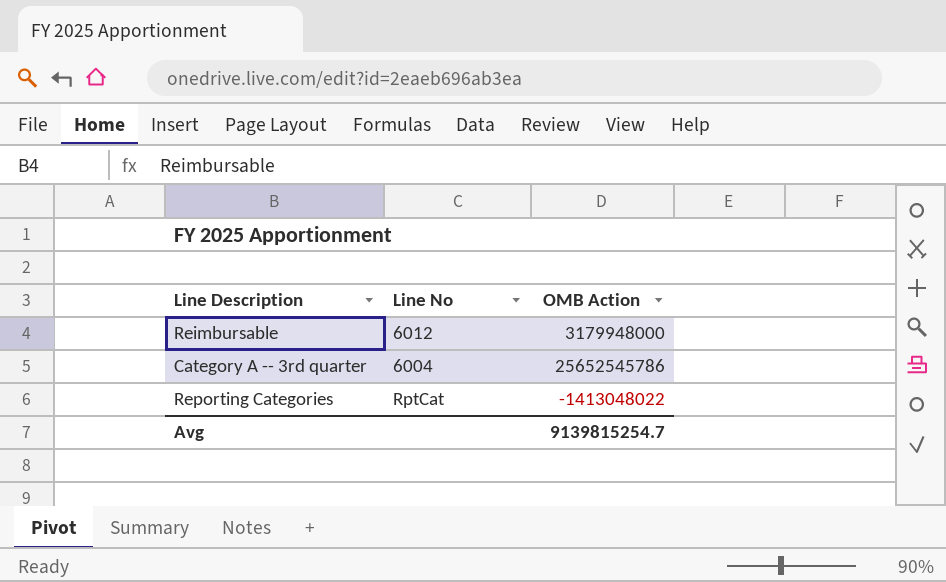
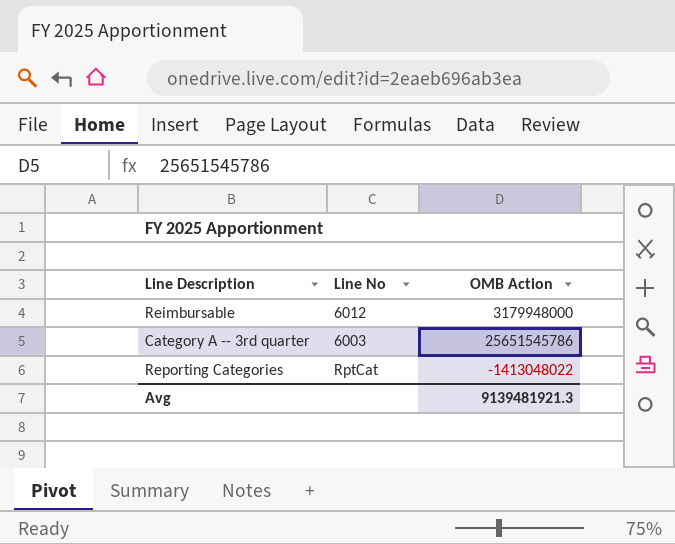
Category A -- 3rd quarter | Line No: 6004 -> 6003
Category A -- 3rd quarter | OMB Action: 25652545786 -> 25651545786
Avg | OMB Action: 9139815254.7 -> 9139481921.3

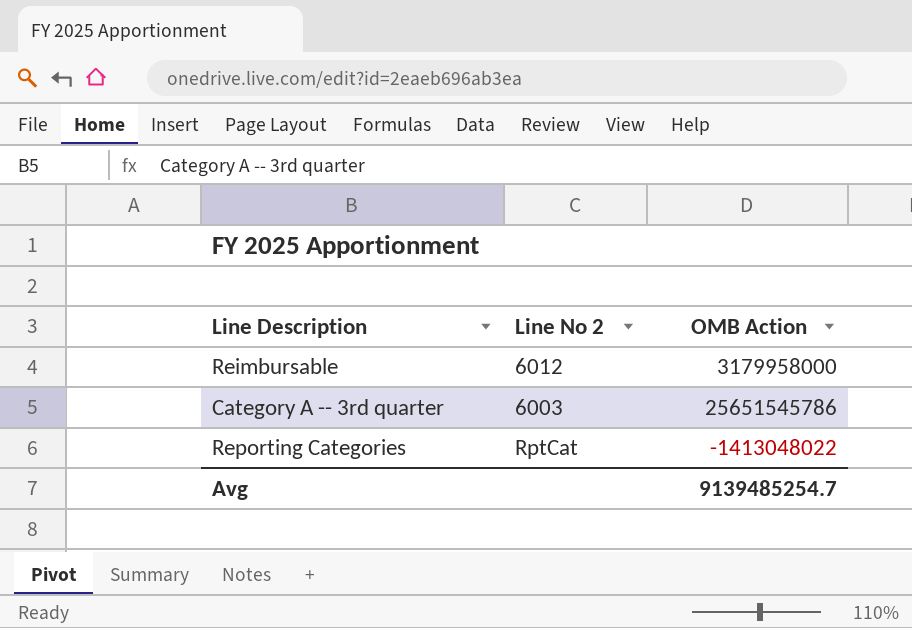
column name: Line No -> Line No 2
Reimbursable | OMB Action: 3179948000 -> 3179958000
Avg | OMB Action: 9139481921.3 -> 9139485254.7

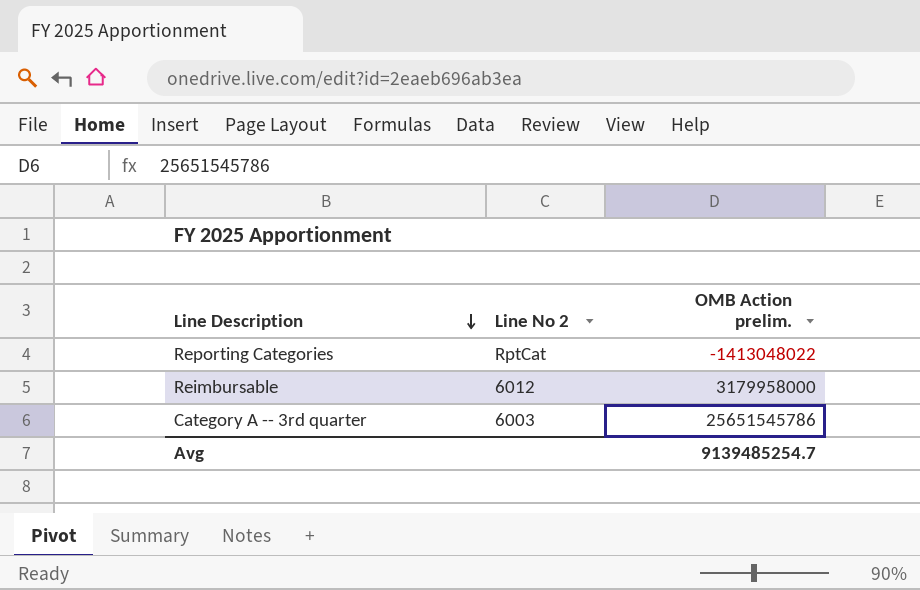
row order: none -> Line Description descending
column name: OMB Action -> OMB Action prelim.

